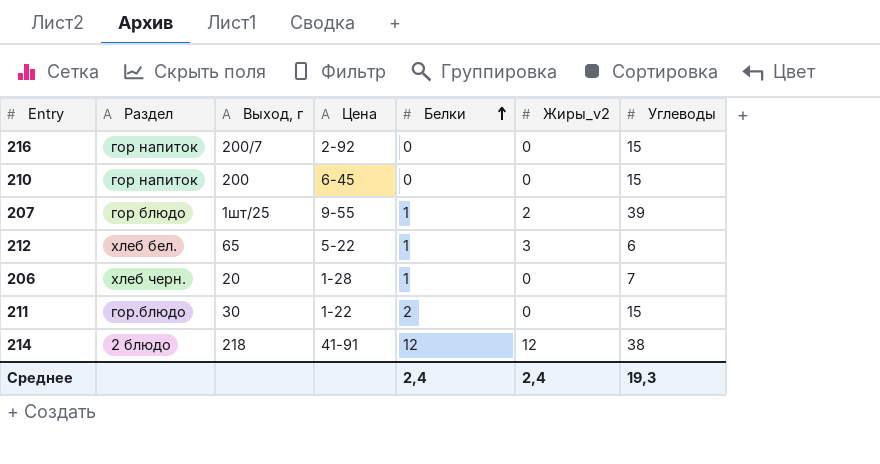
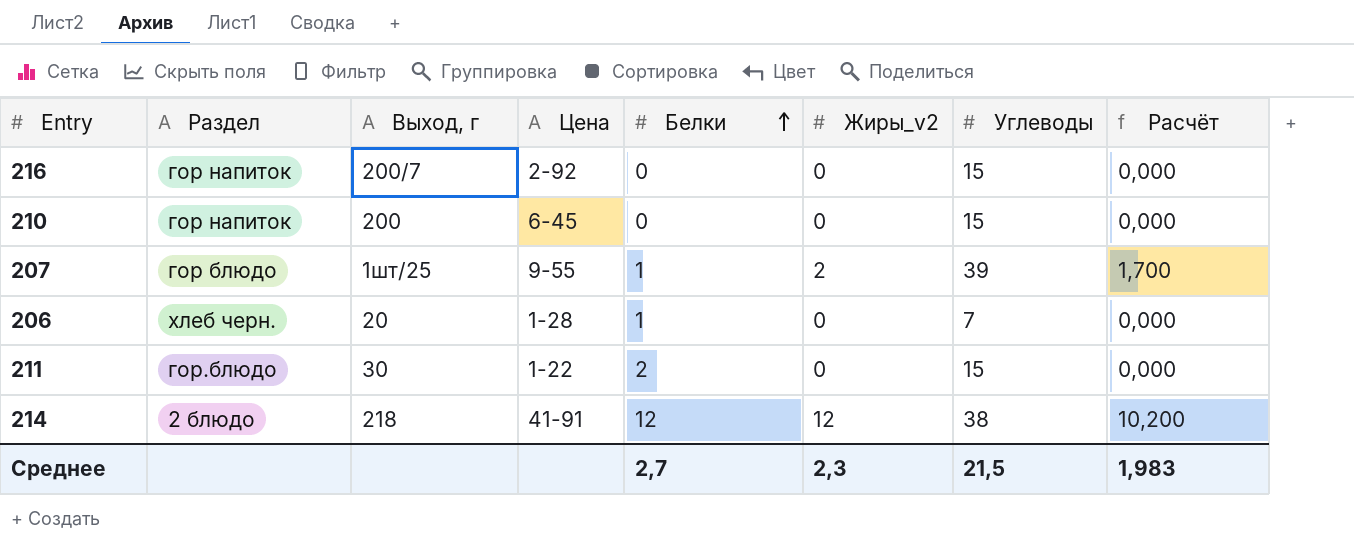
column Расчёт | formula: none -> [Жиры_v2] * 0,85
row 212: хлеб бел. | 65 | 5-22 | 1 | 3 | 6 -> none
Среднее | Белки: 2,4 -> 2,7
Среднее | Жиры_v2: 2,4 -> 2,3
Среднее | Углеводы: 19,3 -> 21,5

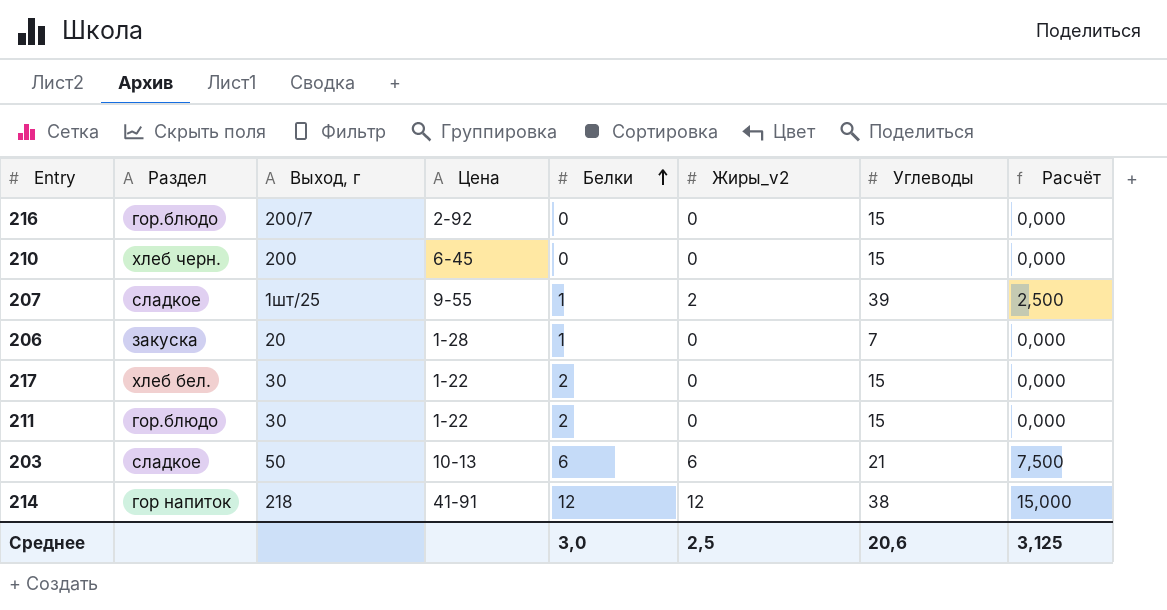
column Расчёт | formula: [Жиры_v2] * 0,85 -> [Жиры_v2] * 1,25
216 | Раздел: гор напиток -> гор.блюдо
210 | Раздел: гор напиток -> хлеб черн.
207 | Раздел: гор блюдо -> сладкое
206 | Раздел: хлеб черн. -> закуска
row 217: none -> хлеб бел. | 30 | 1-22 | 2 | 0 | 15 | 0,000
row 203: none -> сладкое | 50 | 10-13 | 6 | 6 | 21 | 7,500
214 | Раздел: 2 блюдо -> гор напиток
Среднее | Белки: 2,7 -> 3,0
Среднее | Жиры_v2: 2,3 -> 2,5
Среднее | Углеводы: 21,5 -> 20,6
Среднее | Расчёт: 1,983 -> 3,125

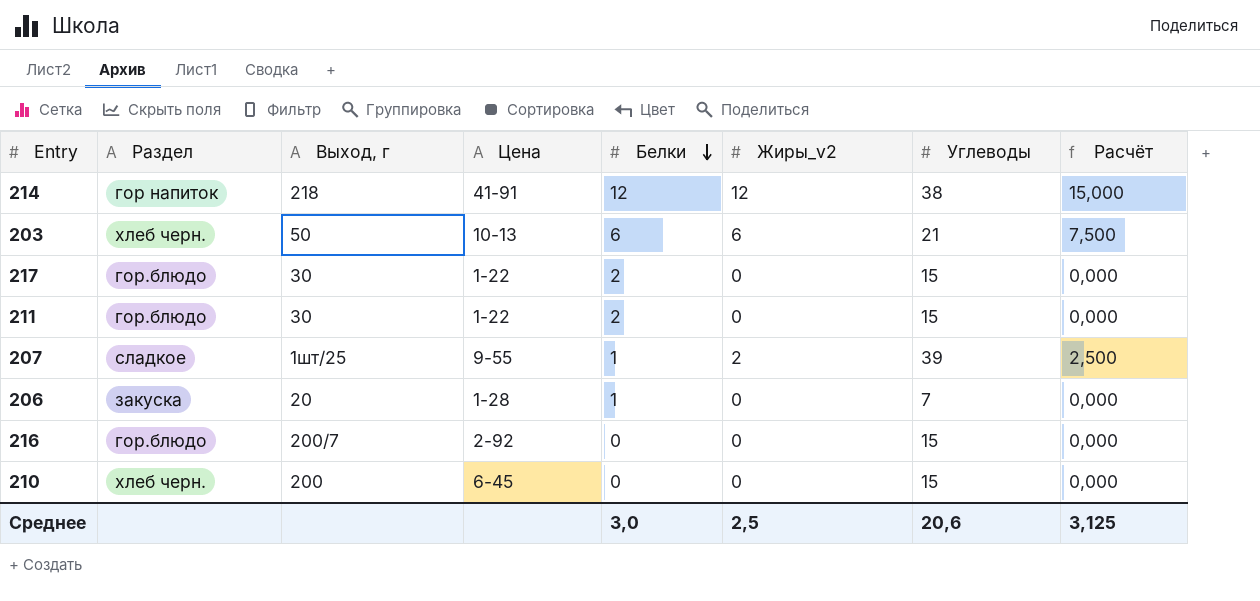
row order: Белки ascending -> Белки descending
203 | Раздел: сладкое -> хлеб черн.
217 | Раздел: хлеб бел. -> гор.блюдо

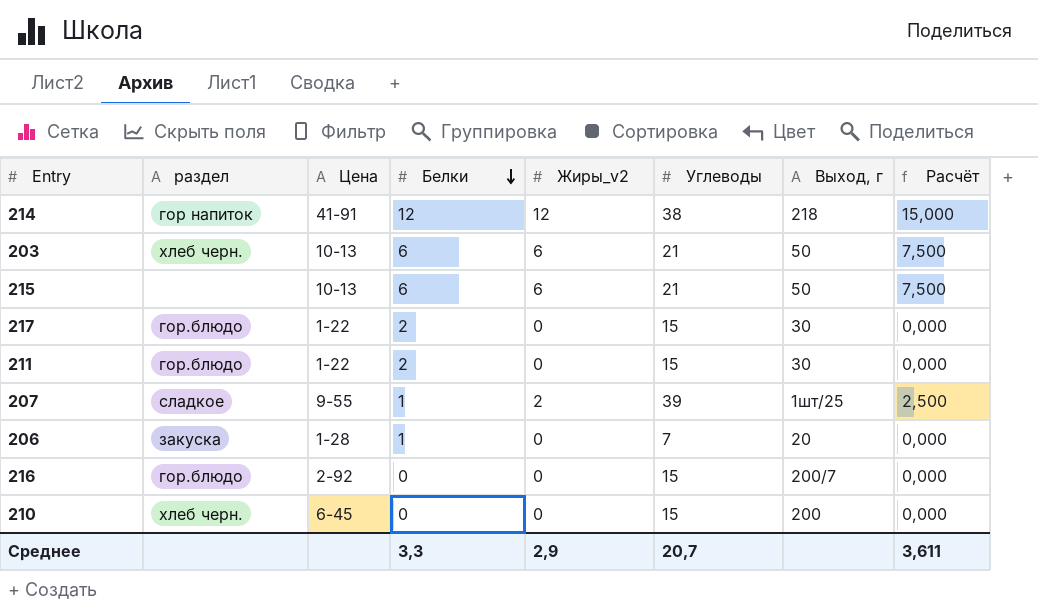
column name: Раздел -> раздел
column Выход, г | position: 3 -> 7
row 215: none -> none | 10-13 | 6 | 6 | 21 | 50 | 7,500
Среднее | Белки: 3,0 -> 3,3
Среднее | Жиры_v2: 2,5 -> 2,9
Среднее | Углеводы: 20,6 -> 20,7
Среднее | Расчёт: 3,125 -> 3,611

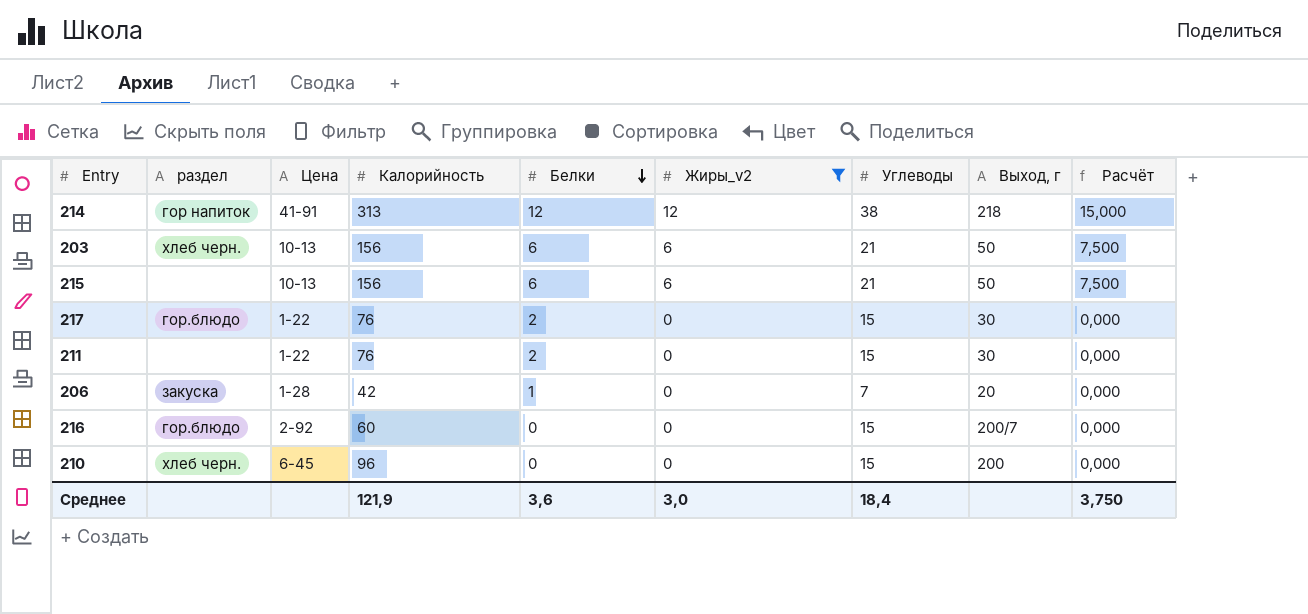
filter: none -> Жиры_v2 != 2
column Калорийность | position: none -> 4
211 | раздел: гор.блюдо -> none
Среднее | Белки: 3,3 -> 3,6
Среднее | Жиры_v2: 2,9 -> 3,0
Среднее | Углеводы: 20,7 -> 18,4
Среднее | Расчёт: 3,611 -> 3,750

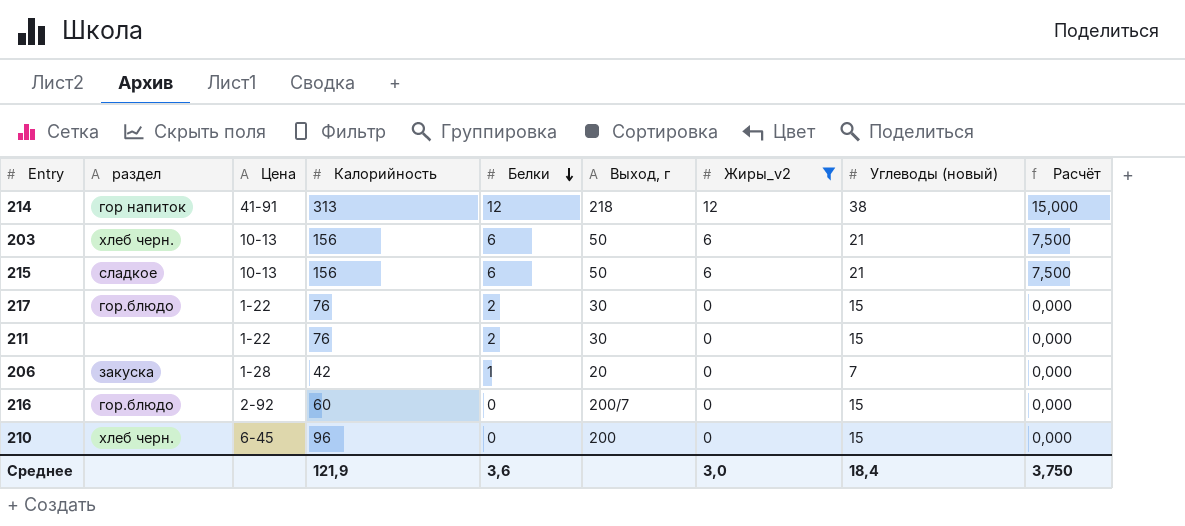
column Выход, г | position: 8 -> 6
column name: Углеводы -> Углеводы (новый)
215 | раздел: none -> сладкое

